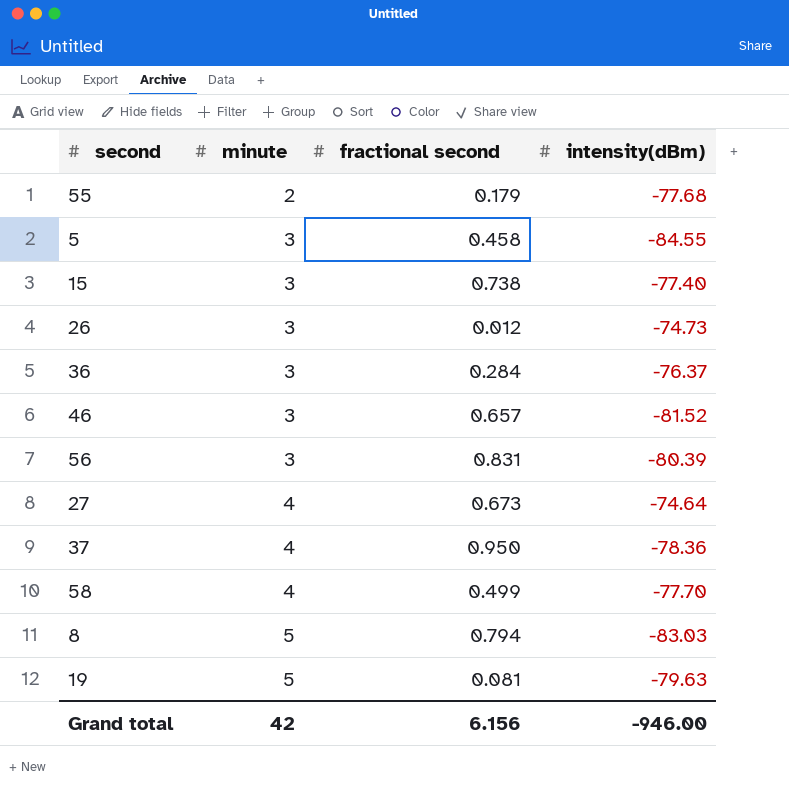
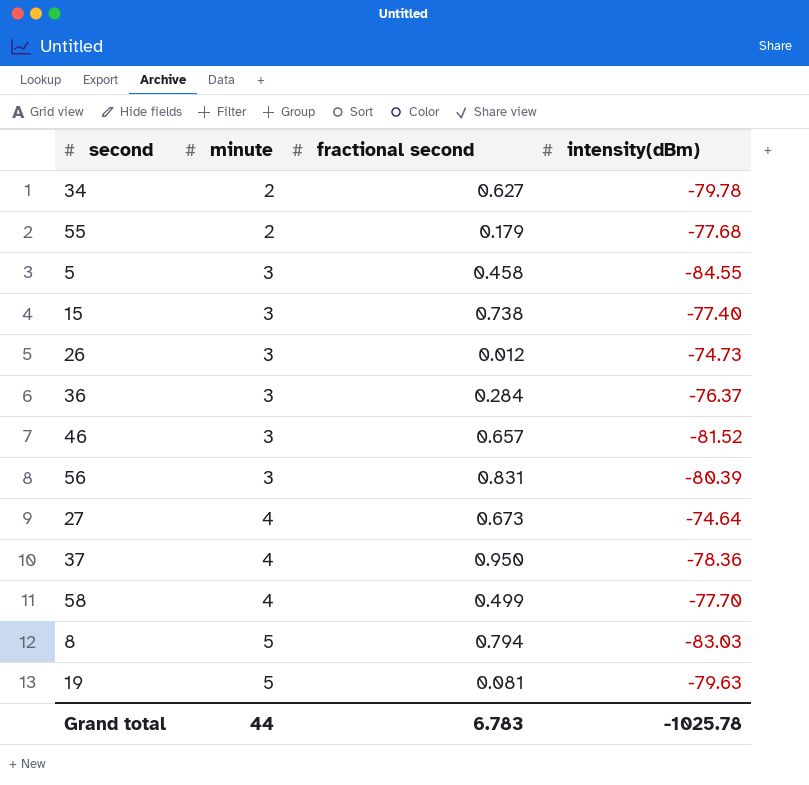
row 34: none -> 2 | 0.627 | -79.78
Grand total | minute: 42 -> 44
Grand total | fractional second: 6.156 -> 6.783
Grand total | intensity(dBm): -946.00 -> -1025.78

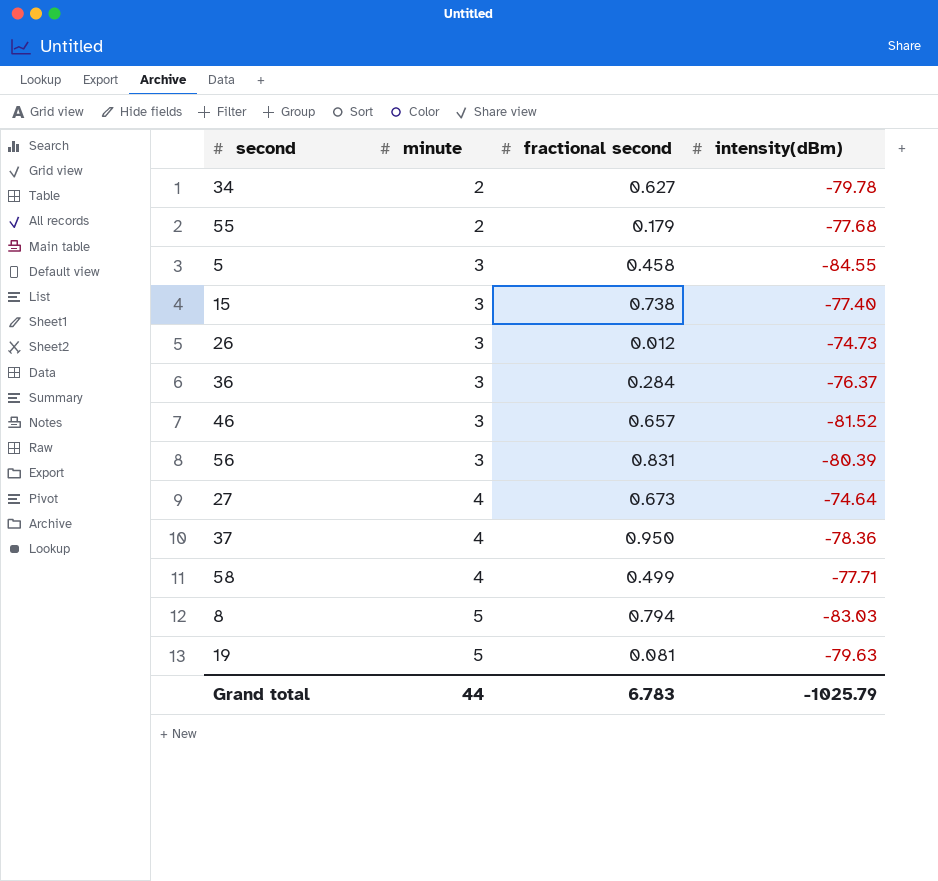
58 | intensity(dBm): -77.70 -> -77.71
Grand total | intensity(dBm): -1025.78 -> -1025.79

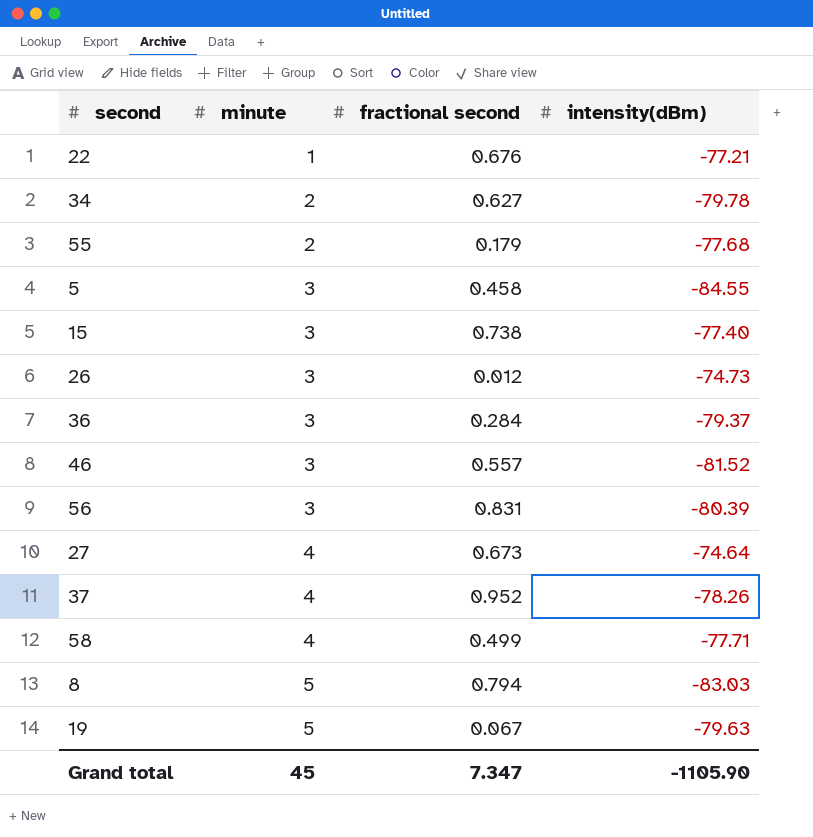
row 22: none -> 1 | 0.676 | -77.21
36 | intensity(dBm): -76.37 -> -79.37
46 | fractional second: 0.657 -> 0.557
37 | fractional second: 0.950 -> 0.952
37 | intensity(dBm): -78.36 -> -78.26
19 | fractional second: 0.081 -> 0.067
Grand total | minute: 44 -> 45
Grand total | fractional second: 6.783 -> 7.347
Grand total | intensity(dBm): -1025.79 -> -1105.90

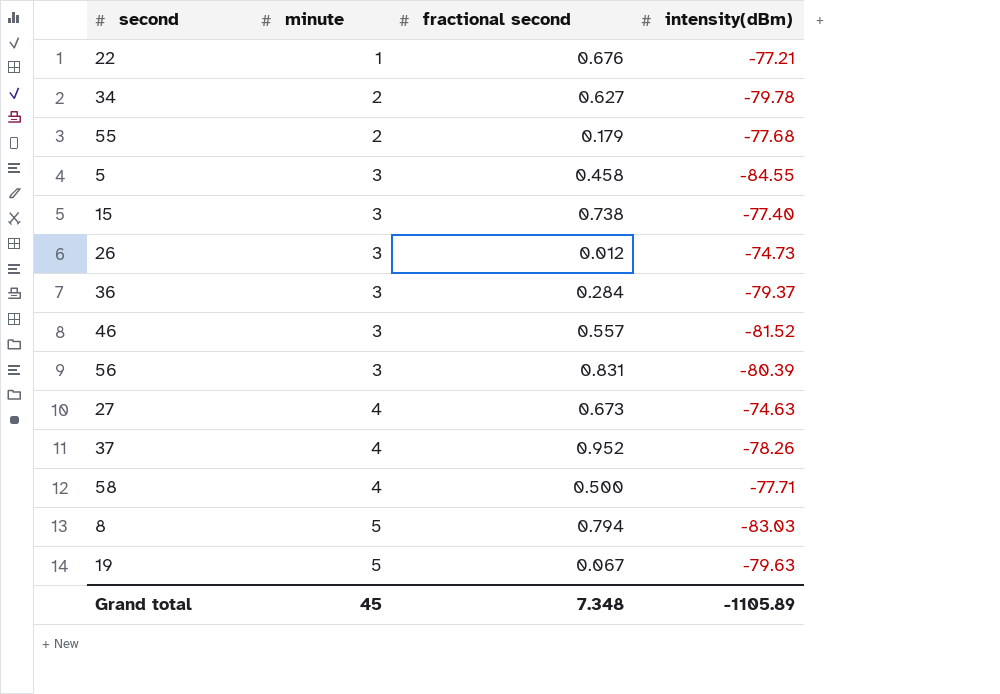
27 | intensity(dBm): -74.64 -> -74.63
58 | fractional second: 0.499 -> 0.500
Grand total | fractional second: 7.347 -> 7.348
Grand total | intensity(dBm): -1105.90 -> -1105.89

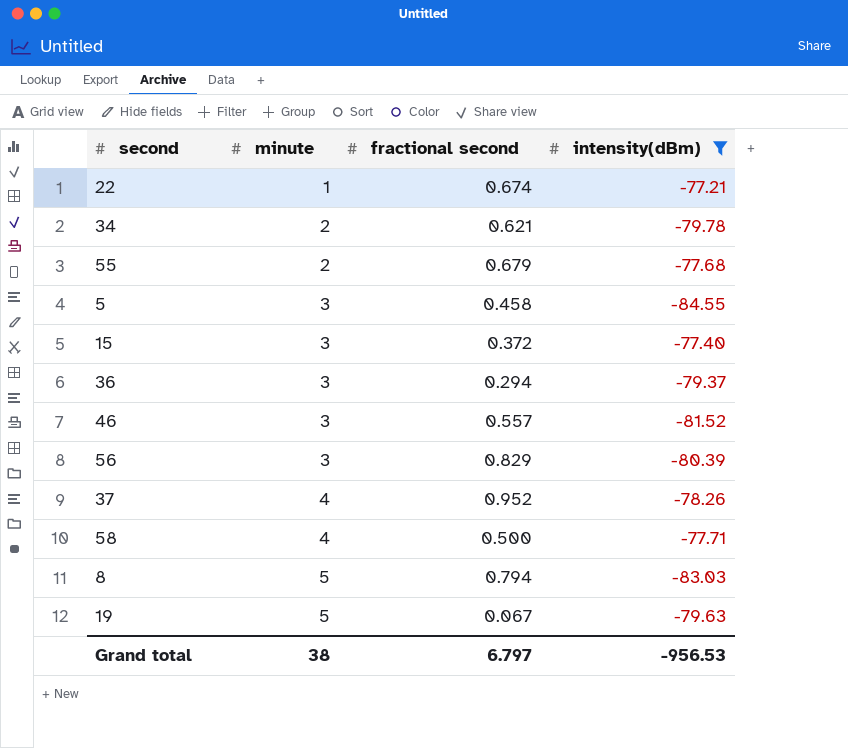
filter: none -> intensity(dBm) <= -77.21
22 | fractional second: 0.676 -> 0.674
34 | fractional second: 0.627 -> 0.621
55 | fractional second: 0.179 -> 0.679
15 | fractional second: 0.738 -> 0.372
36 | fractional second: 0.284 -> 0.294
56 | fractional second: 0.831 -> 0.829
Grand total | minute: 45 -> 38
Grand total | fractional second: 7.348 -> 6.797
Grand total | intensity(dBm): -1105.89 -> -956.53

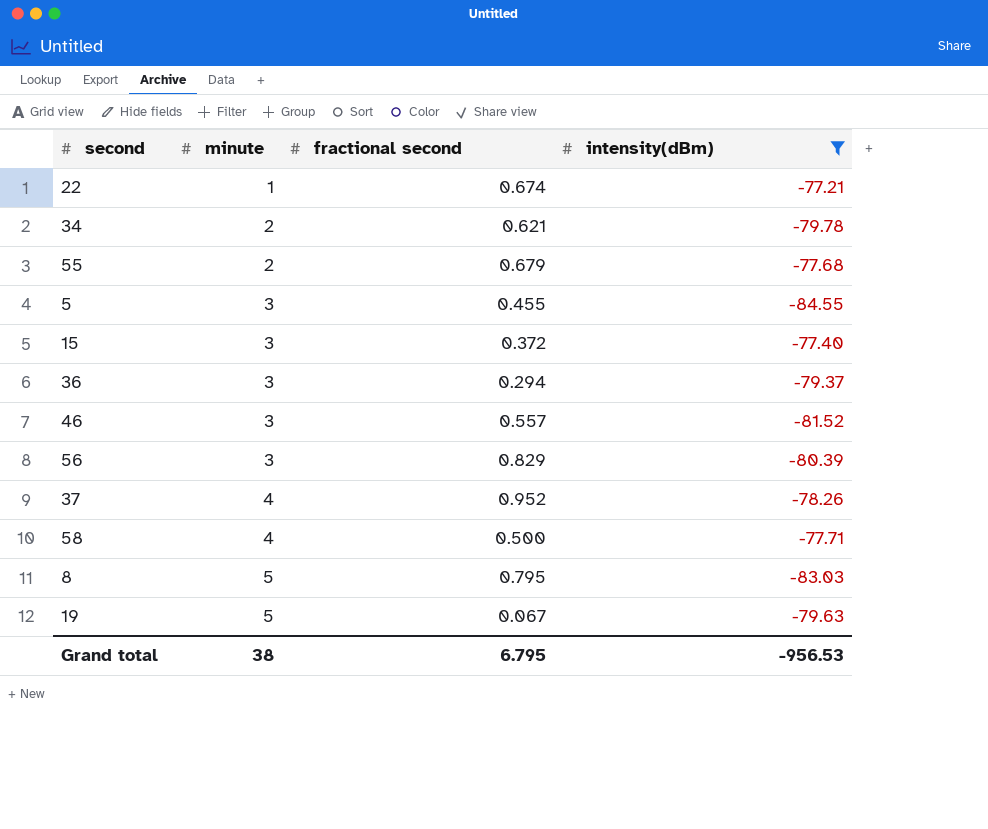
5 | fractional second: 0.458 -> 0.455
8 | fractional second: 0.794 -> 0.795
Grand total | fractional second: 6.797 -> 6.795

